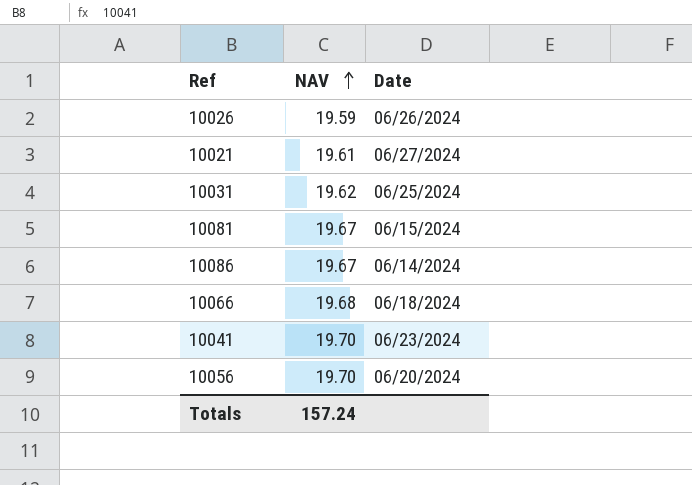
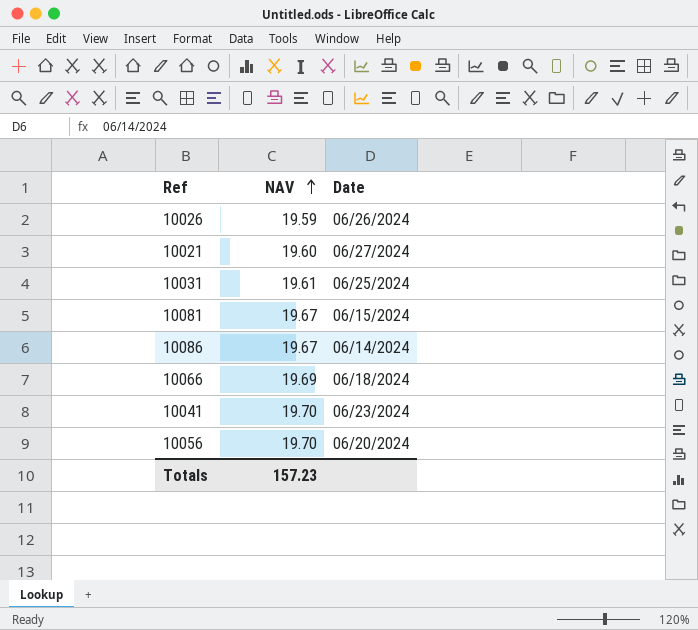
10021 | NAV: 19.61 -> 19.60
10031 | NAV: 19.62 -> 19.61
10066 | NAV: 19.68 -> 19.69
Totals | NAV: 157.24 -> 157.23

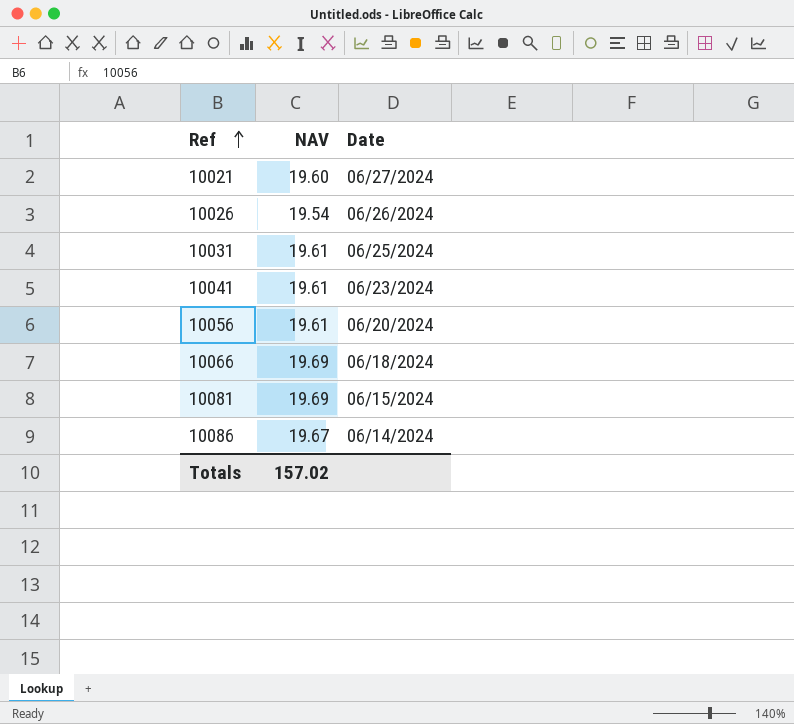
row order: NAV ascending -> Ref ascending
10026 | NAV: 19.59 -> 19.54
10041 | NAV: 19.70 -> 19.61
10056 | NAV: 19.70 -> 19.61
10081 | NAV: 19.67 -> 19.69
Totals | NAV: 157.23 -> 157.02

